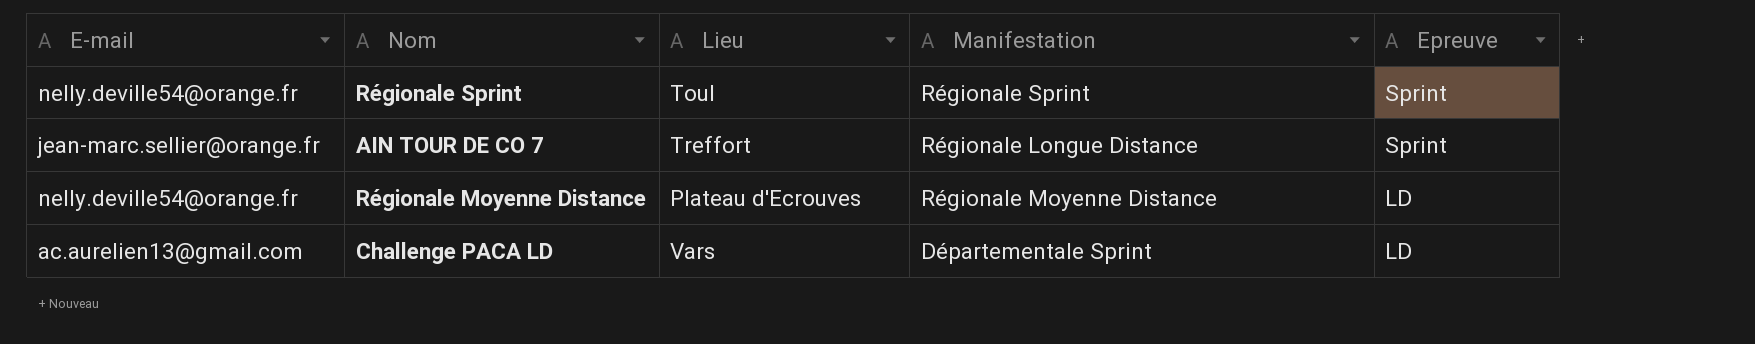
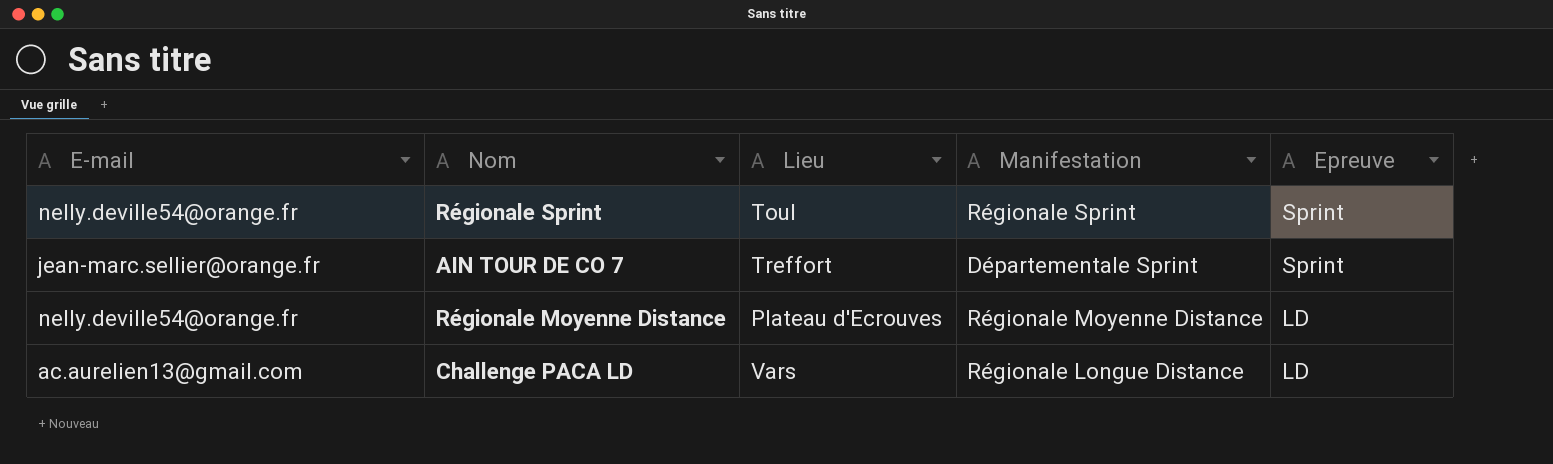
AIN TOUR DE CO 7 | Manifestation: Régionale Longue Distance -> Départementale Sprint
Challenge PACA LD | Manifestation: Départementale Sprint -> Régionale Longue Distance

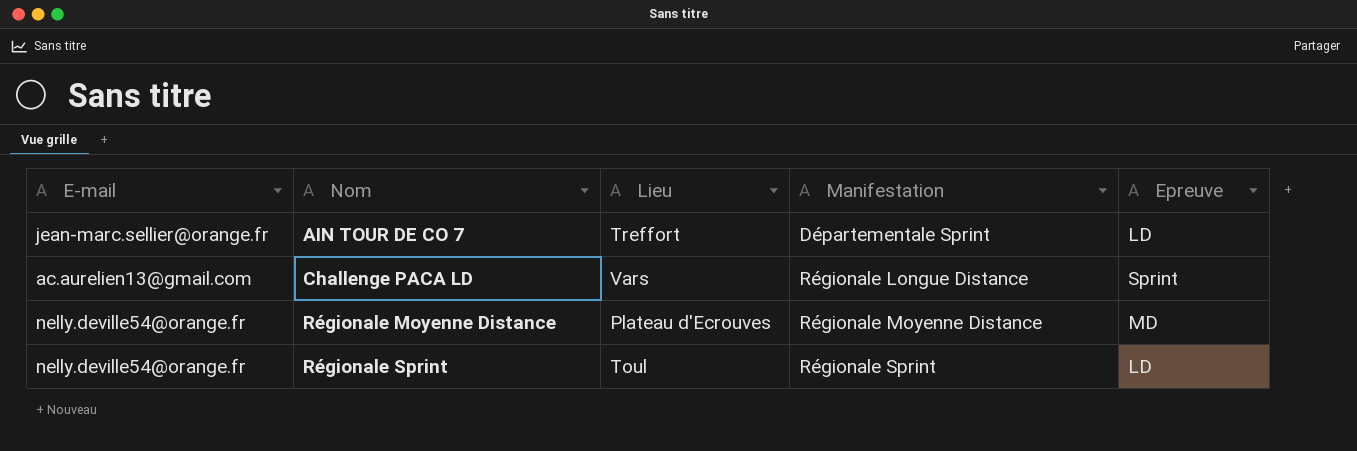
row order: Epreuve descending -> Nom ascending
AIN TOUR DE CO 7 | Epreuve: Sprint -> LD
Challenge PACA LD | Epreuve: LD -> Sprint
Régionale Moyenne Distance | Epreuve: LD -> MD
Régionale Sprint | Epreuve: Sprint -> LD

